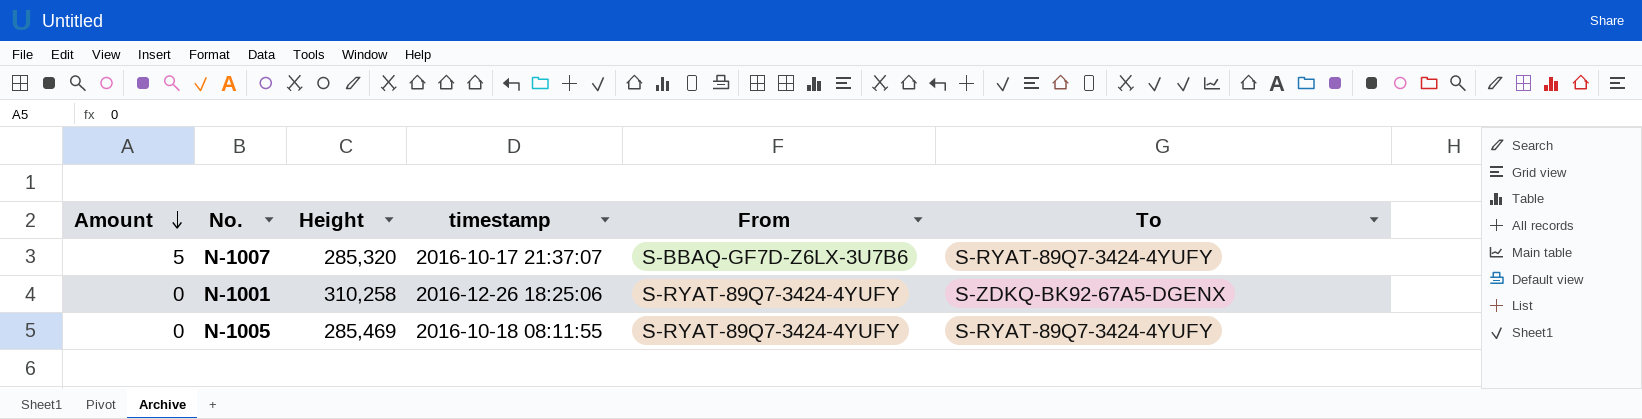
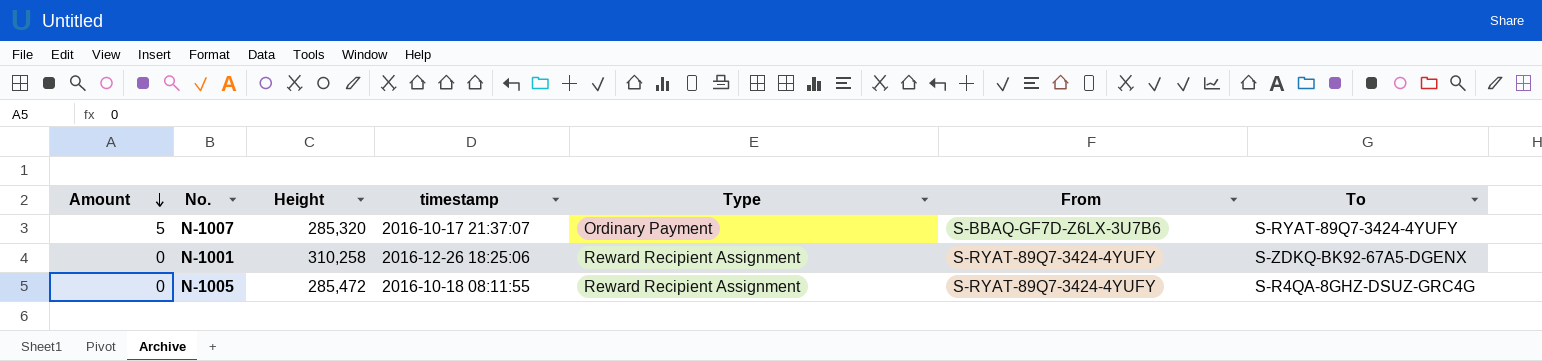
column Type | position: none -> 5
N-1005 | Height: 285,469 -> 285,472
N-1005 | To: S-RYAT-89Q7-3424-4YUFY -> S-R4QA-8GHZ-DSUZ-GRC4G

